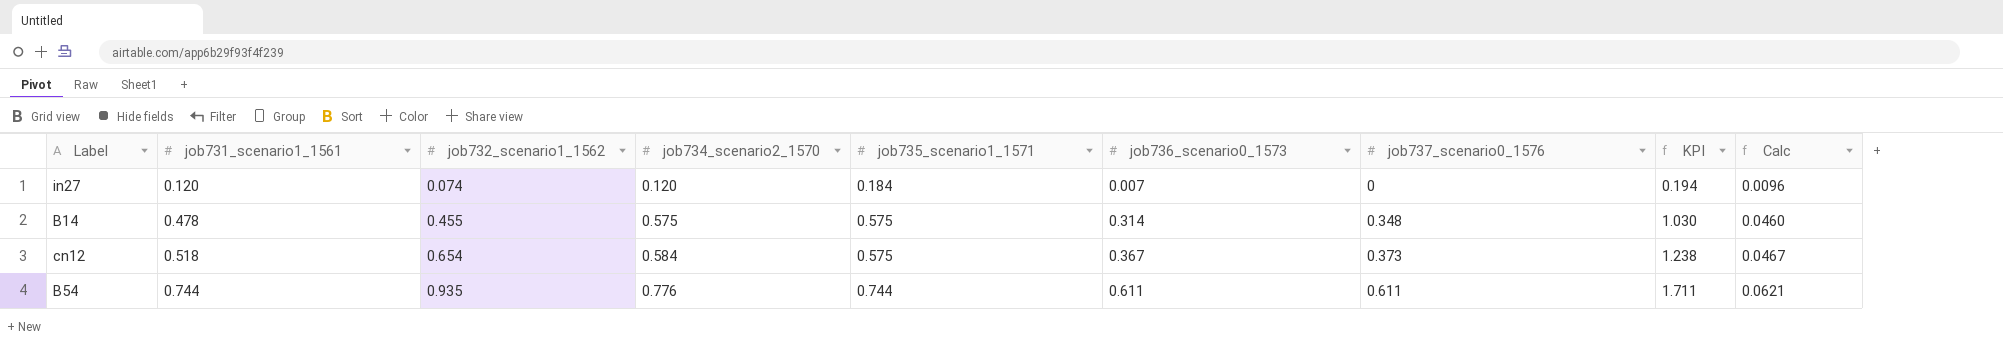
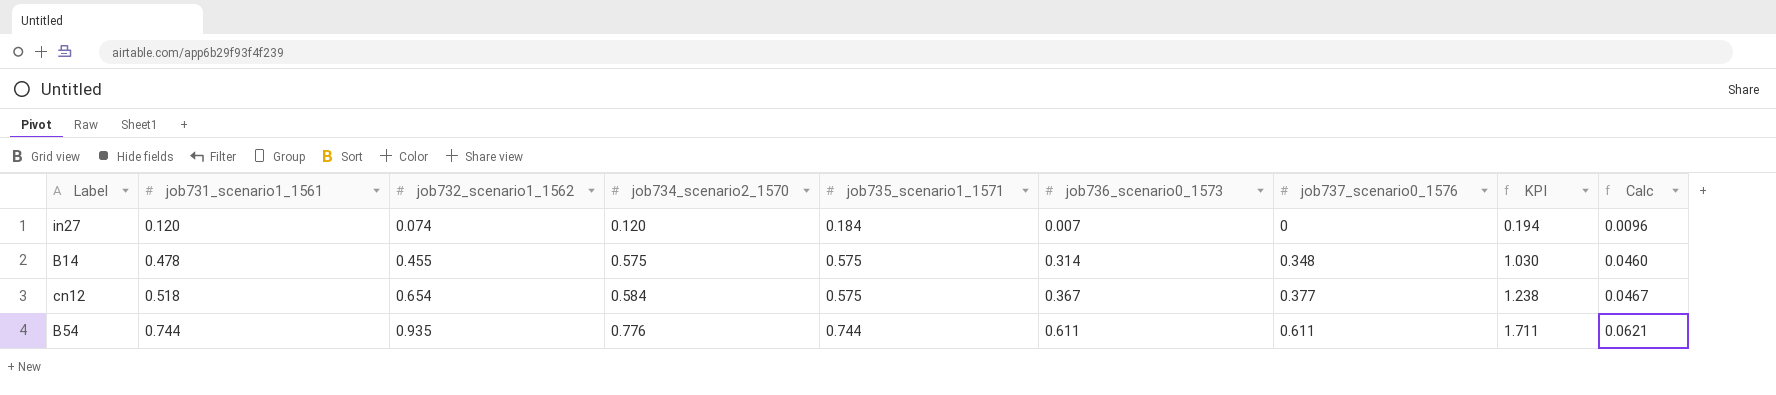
cn12 | job737_scenario0_1576: 0.373 -> 0.377

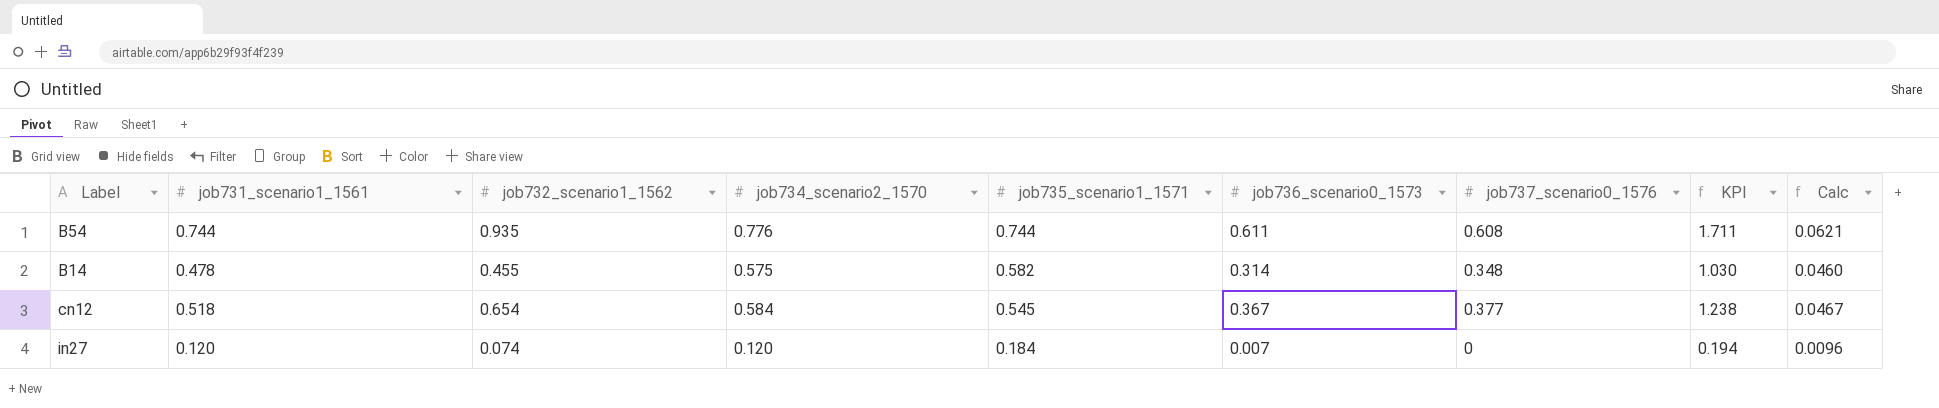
row order: job731_scenario1_1561 ascending -> job735_scenario1_1571 descending
B54 | job737_scenario0_1576: 0.611 -> 0.608
B14 | job735_scenario1_1571: 0.575 -> 0.582
cn12 | job735_scenario1_1571: 0.575 -> 0.545

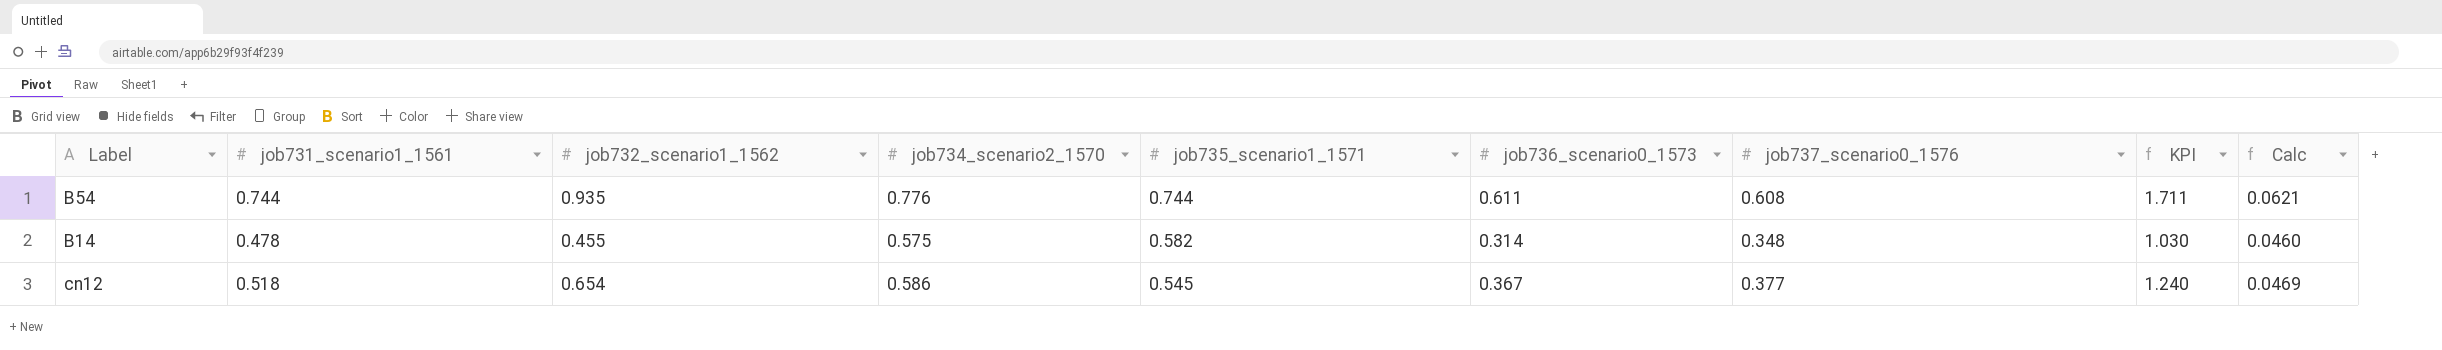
row in27: 0.120 | 0.074 | 0.120 | 0.184 | 0.007 | 0 | 0.194 | 0.0096 -> none
cn12 | job734_scenario2_1570: 0.584 -> 0.586
cn12 | KPI: 1.238 -> 1.240
cn12 | Calc: 0.0467 -> 0.0469

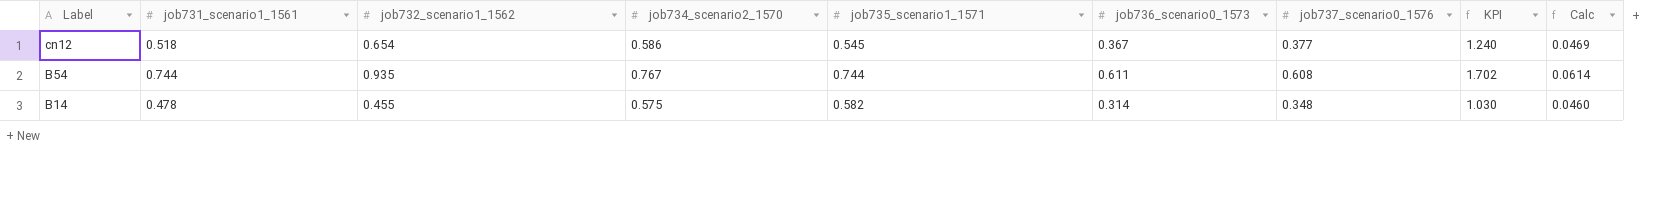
row order: job735_scenario1_1571 descending -> Label descending
B54 | job734_scenario2_1570: 0.776 -> 0.767
B54 | KPI: 1.711 -> 1.702
B54 | Calc: 0.0621 -> 0.0614

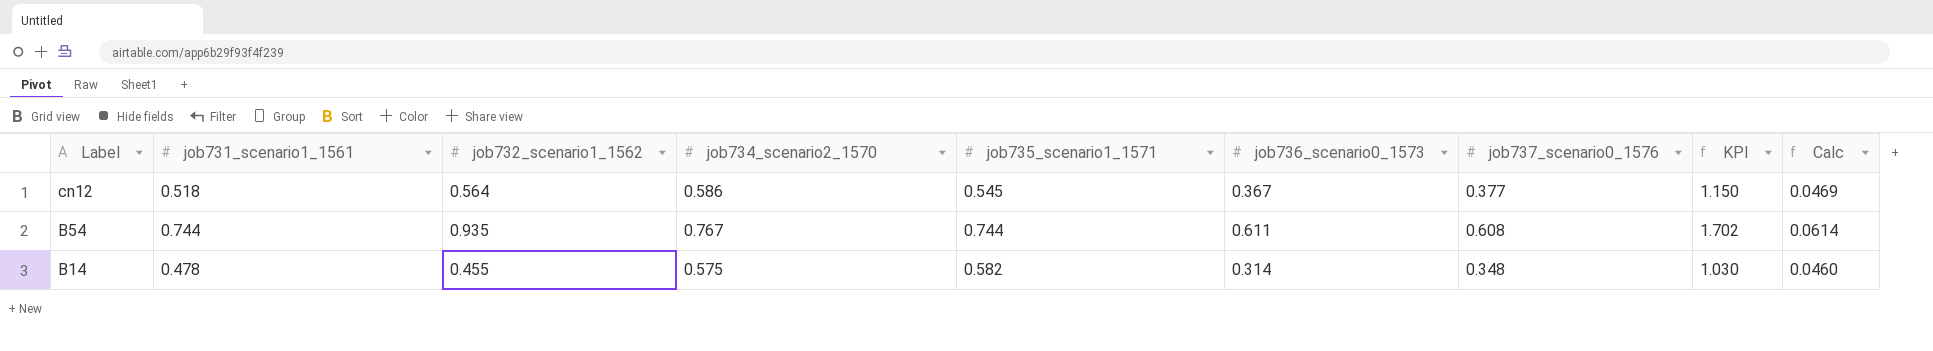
cn12 | job732_scenario1_1562: 0.654 -> 0.564
cn12 | KPI: 1.240 -> 1.150

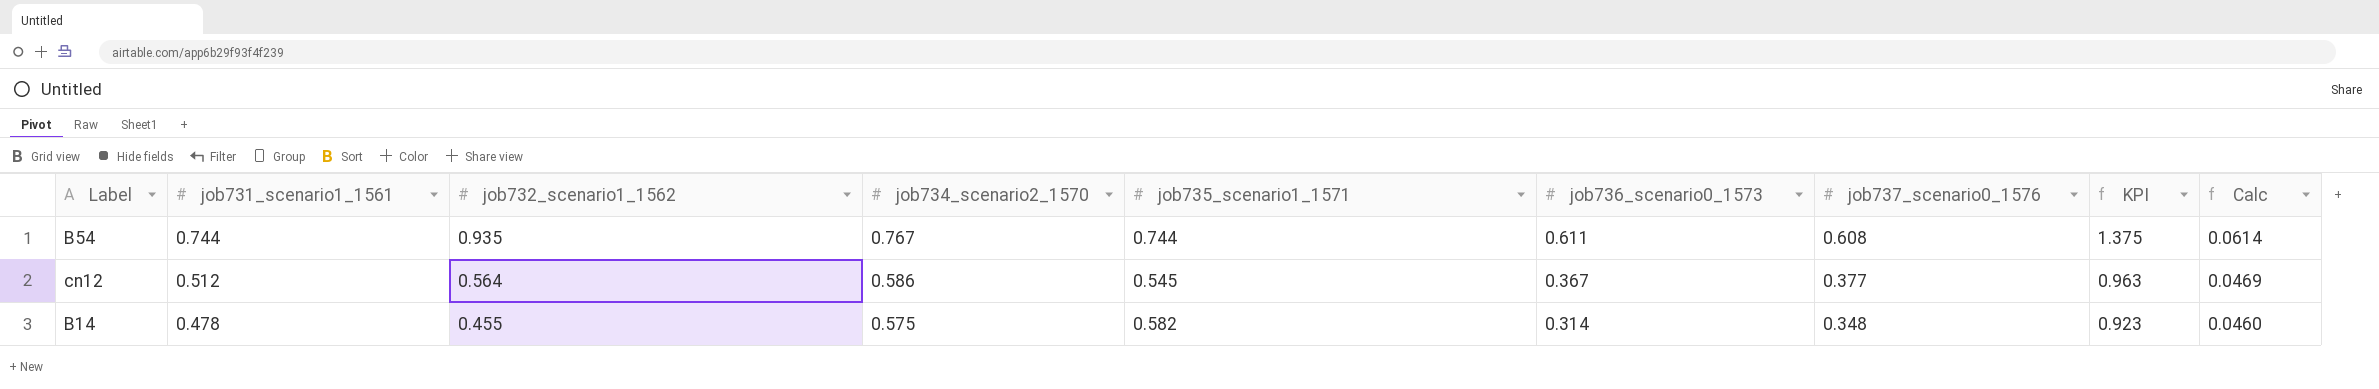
row order: Label descending -> job731_scenario1_1561 descending
column KPI | formula: [job732_scenario1_1562] + [job734_scenario2_1570] -> [job734_scenario2_1570] + [job737_scenario0_1576]
cn12 | job731_scenario1_1561: 0.518 -> 0.512

